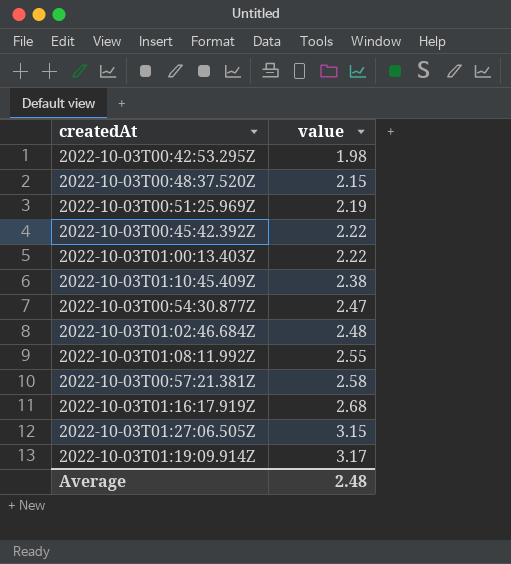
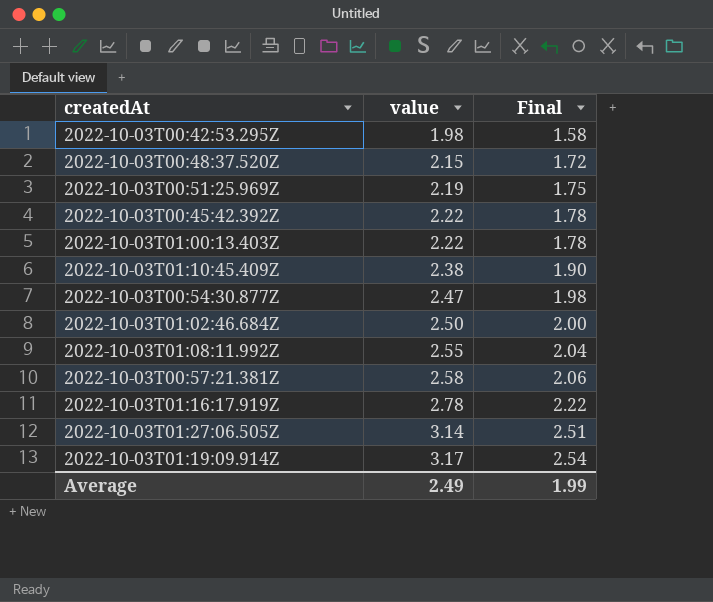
column Final | formula: none -> [value] * 0.8
2022-10-03T01:02:46.684Z | value: 2.48 -> 2.50
2022-10-03T01:16:17.919Z | value: 2.68 -> 2.78
2022-10-03T01:27:06.505Z | value: 3.15 -> 3.14
Average | value: 2.48 -> 2.49

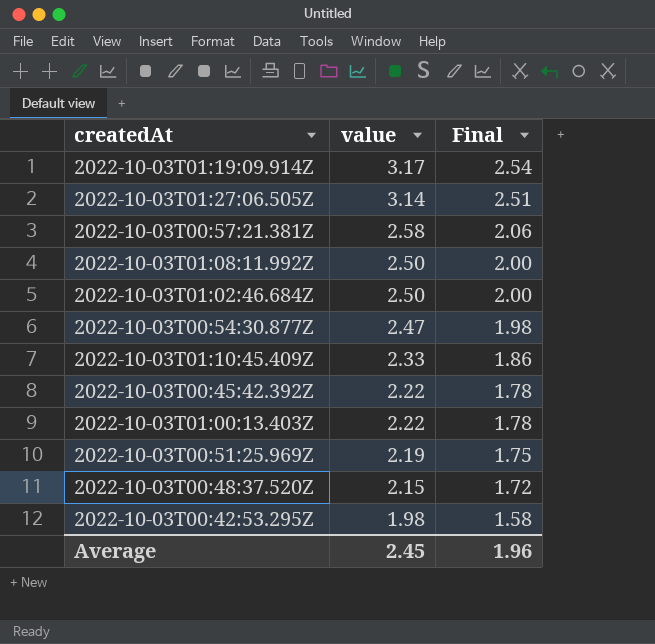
row order: value ascending -> value descending
row 2022-10-03T01:16:17.919Z: 2.78 | 2.22 -> none
2022-10-03T01:08:11.992Z | value: 2.55 -> 2.50
2022-10-03T01:08:11.992Z | Final: 2.04 -> 2.00
2022-10-03T01:10:45.409Z | value: 2.38 -> 2.33
2022-10-03T01:10:45.409Z | Final: 1.90 -> 1.86
Average | value: 2.49 -> 2.45
Average | Final: 1.99 -> 1.96

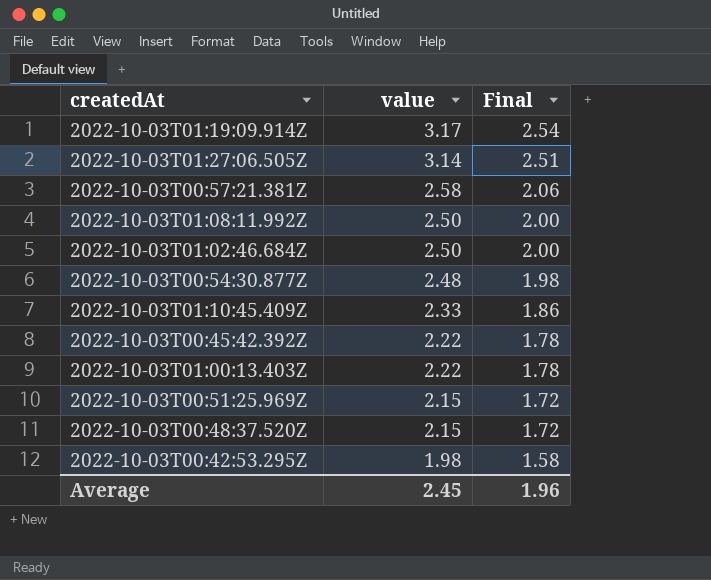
2022-10-03T00:54:30.877Z | value: 2.47 -> 2.48
2022-10-03T00:51:25.969Z | value: 2.19 -> 2.15
2022-10-03T00:51:25.969Z | Final: 1.75 -> 1.72

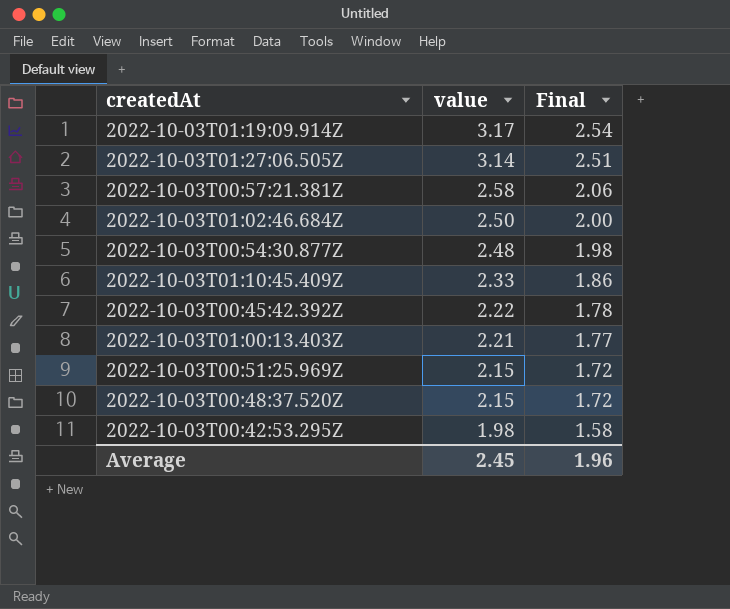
row 2022-10-03T01:08:11.992Z: 2.50 | 2.00 -> none
2022-10-03T01:00:13.403Z | value: 2.22 -> 2.21
2022-10-03T01:00:13.403Z | Final: 1.78 -> 1.77

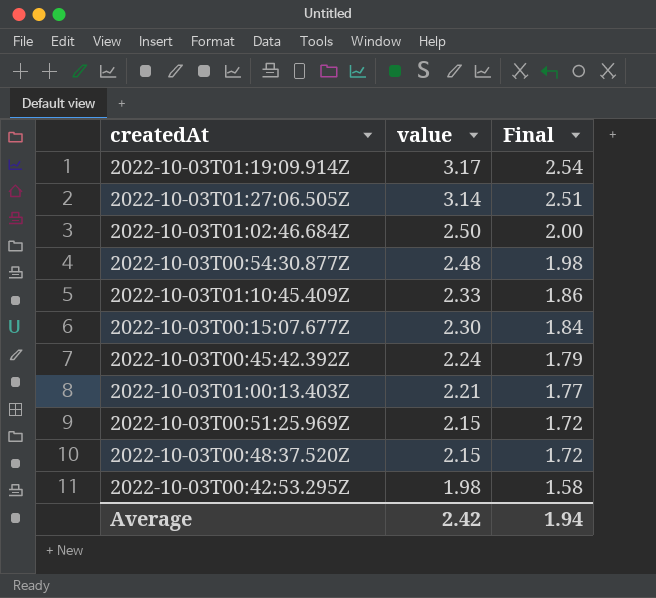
row 2022-10-03T00:57:21.381Z: 2.58 | 2.06 -> none
row 2022-10-03T00:15:07.677Z: none -> 2.30 | 1.84
2022-10-03T00:45:42.392Z | value: 2.22 -> 2.24
2022-10-03T00:45:42.392Z | Final: 1.78 -> 1.79
Average | value: 2.45 -> 2.42
Average | Final: 1.96 -> 1.94

